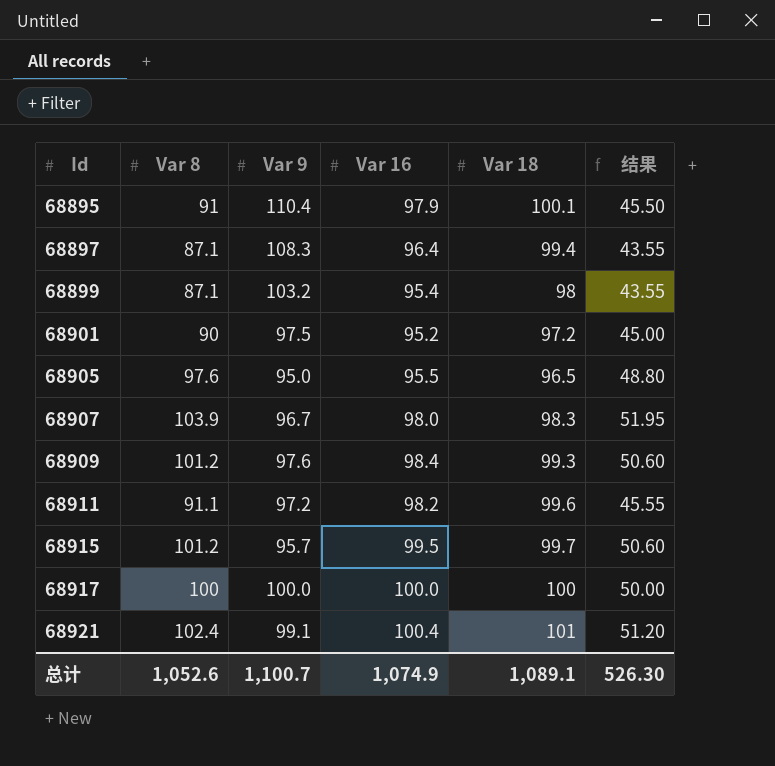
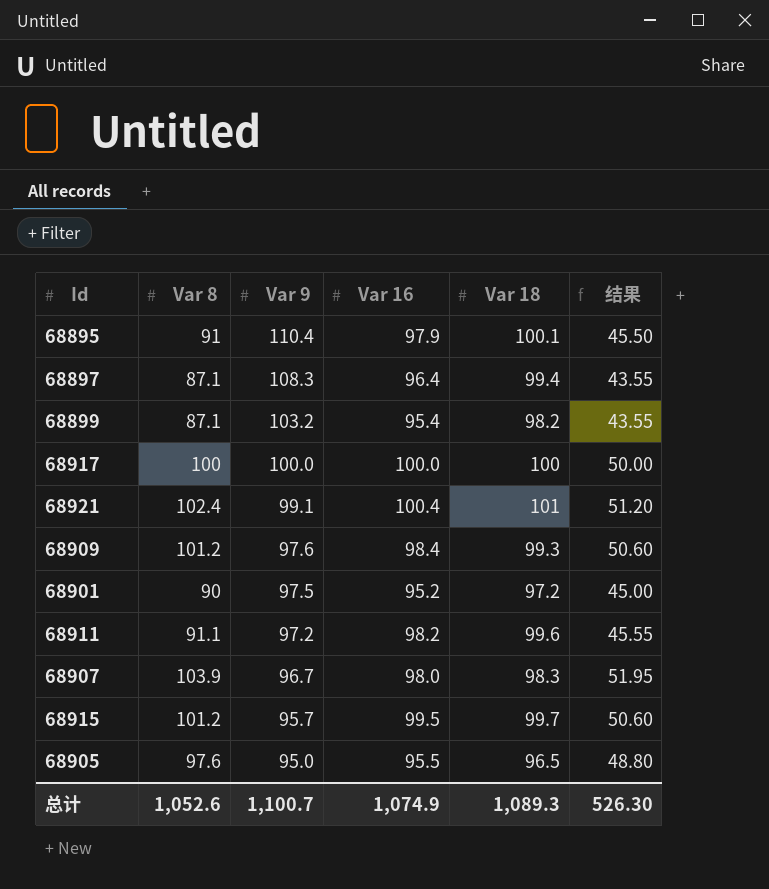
row order: Id ascending -> Var 9 descending
68899 | Var 18: 98 -> 98.2
总计 | Var 18: 1,089.1 -> 1,089.3

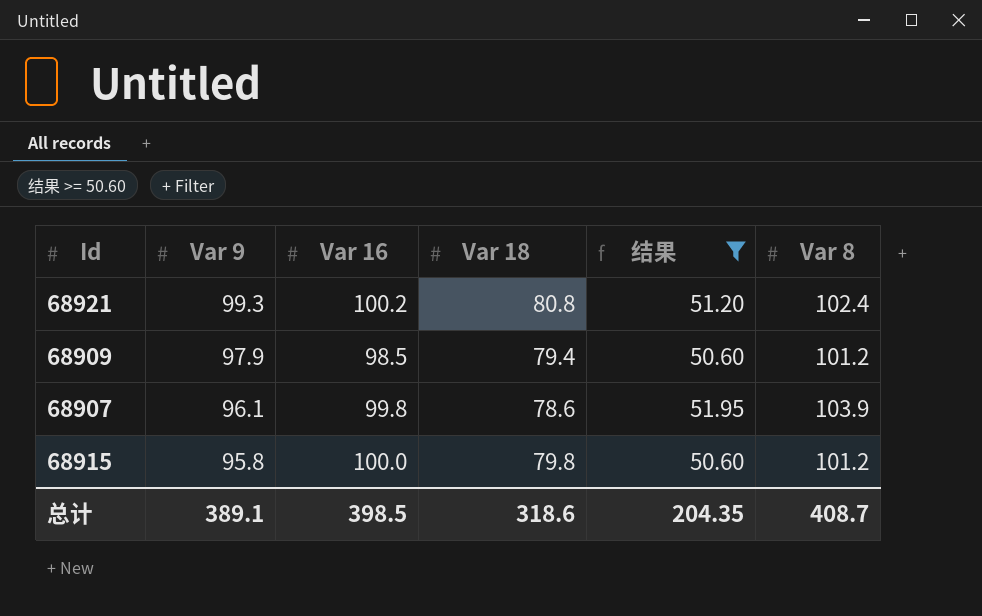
filter: none -> 结果 >= 50.60
column Var 8 | position: 2 -> 6
68921 | Var 9: 99.1 -> 99.3
68921 | Var 16: 100.4 -> 100.2
68921 | Var 18: 101 -> 80.8
68909 | Var 9: 97.6 -> 97.9
68909 | Var 16: 98.4 -> 98.5
68909 | Var 18: 99.3 -> 79.4
68907 | Var 9: 96.7 -> 96.1
68907 | Var 16: 98.0 -> 99.8
68907 | Var 18: 98.3 -> 78.6
68915 | Var 9: 95.7 -> 95.8
68915 | Var 16: 99.5 -> 100.0
68915 | Var 18: 99.7 -> 79.8
总计 | Var 9: 1,100.7 -> 389.1
总计 | Var 16: 1,074.9 -> 398.5
总计 | Var 18: 1,089.3 -> 318.6
总计 | 结果: 526.30 -> 204.35
总计 | Var 8: 1,052.6 -> 408.7

